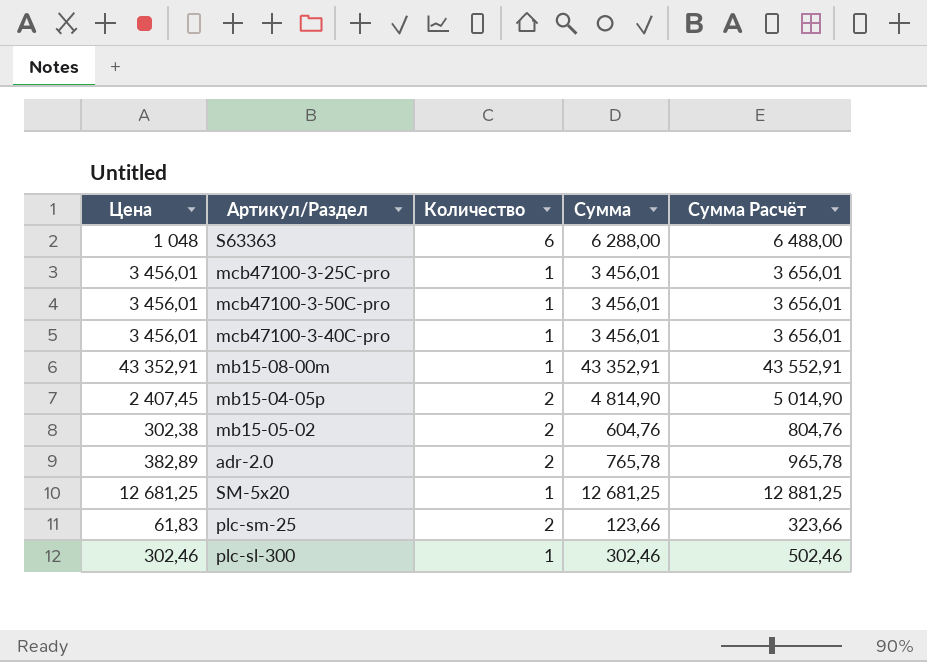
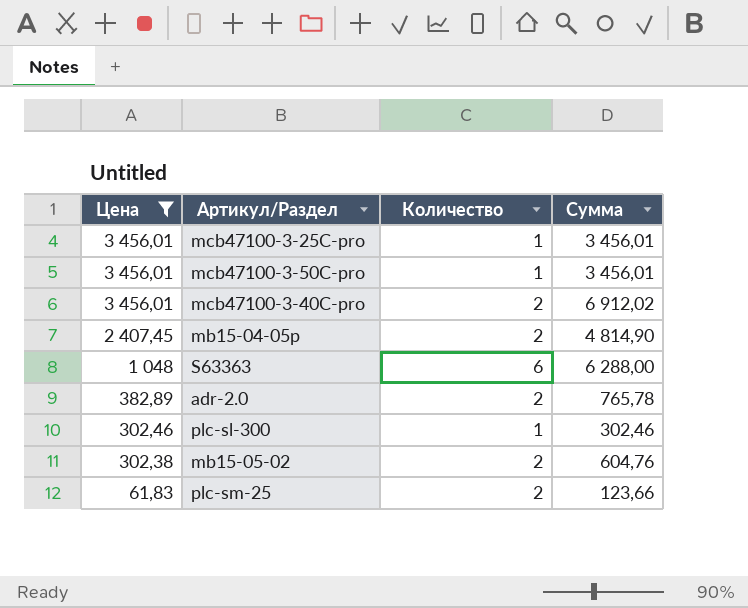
filter: none -> Цена <= 3 456,01
row order: none -> Цена descending
column Сумма Расчёт | formula: [Сумма] + 200 -> none
mcb47100-3-40C-pro | Количество: 1 -> 2
mcb47100-3-40C-pro | Сумма: 3 456,01 -> 6 912,02

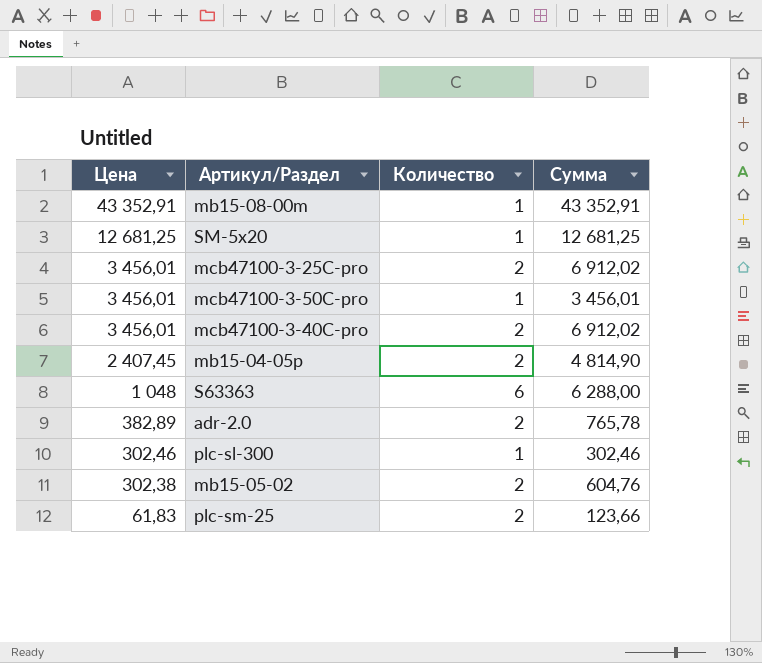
filter: Цена <= 3 456,01 -> none
mcb47100-3-25C-pro | Количество: 1 -> 2
mcb47100-3-25C-pro | Сумма: 3 456,01 -> 6 912,02

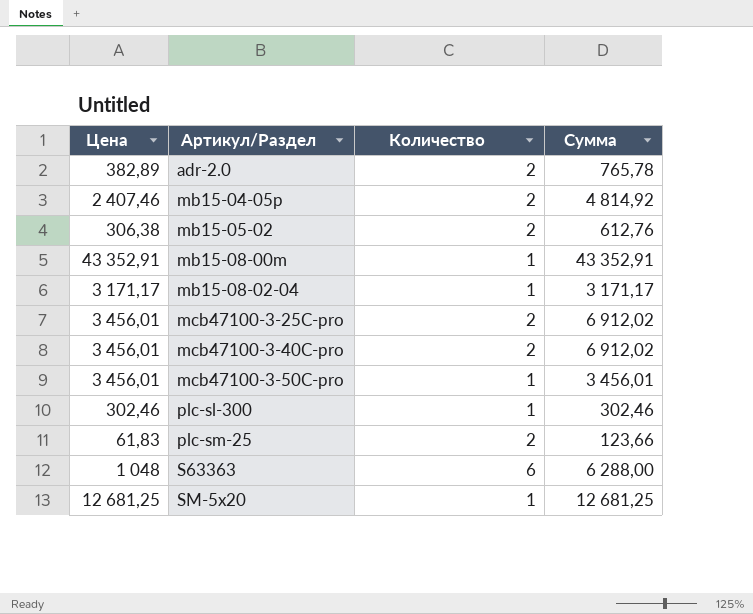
row order: Цена descending -> Артикул/Раздел ascending
mb15-04-05p | Цена: 2 407,45 -> 2 407,46
mb15-04-05p | Сумма: 4 814,90 -> 4 814,92
mb15-05-02 | Цена: 302,38 -> 306,38
mb15-05-02 | Сумма: 604,76 -> 612,76
row mb15-08-02-04: none -> 3 171,17 | 1 | 3 171,17

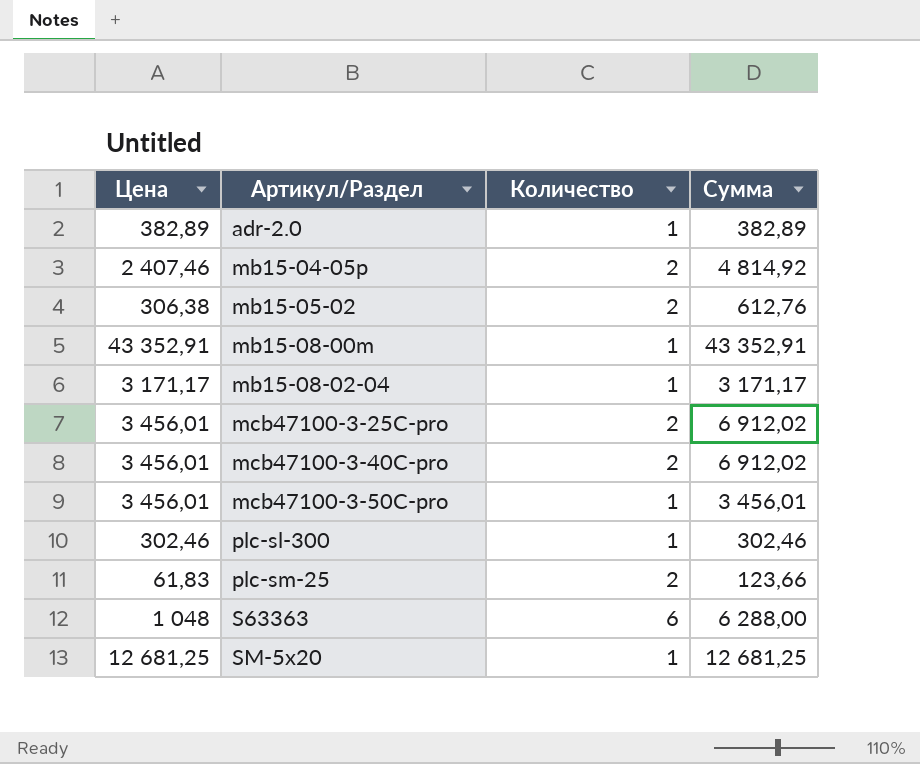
adr-2.0 | Количество: 2 -> 1
adr-2.0 | Сумма: 765,78 -> 382,89

